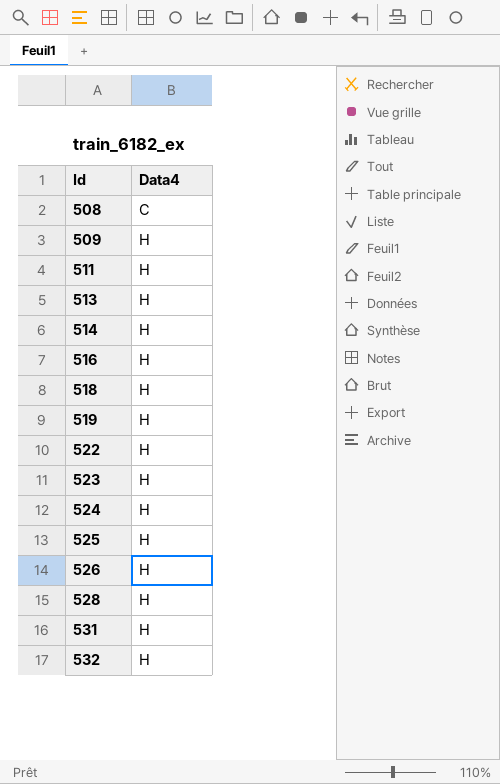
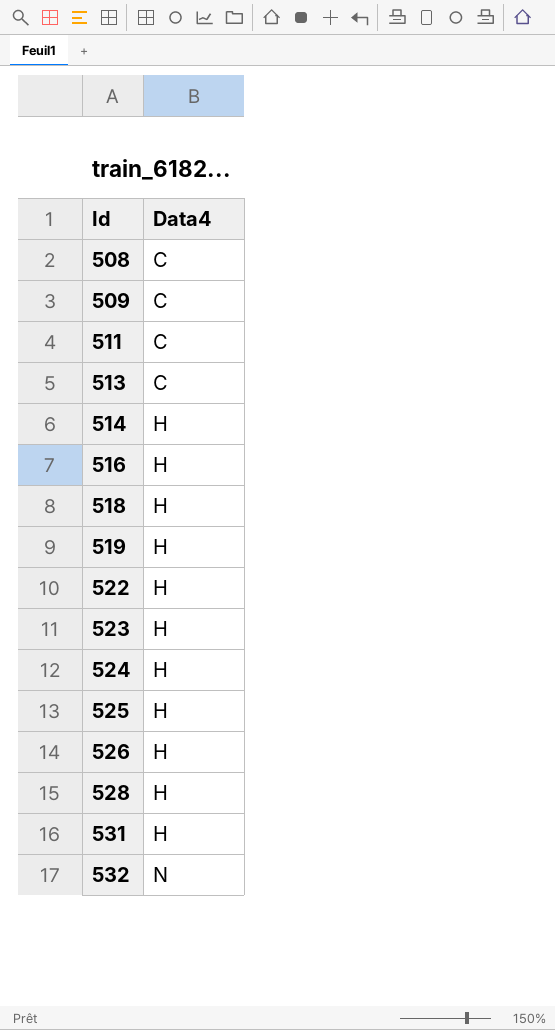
509 | Data4: H -> C
511 | Data4: H -> C
513 | Data4: H -> C
532 | Data4: H -> N

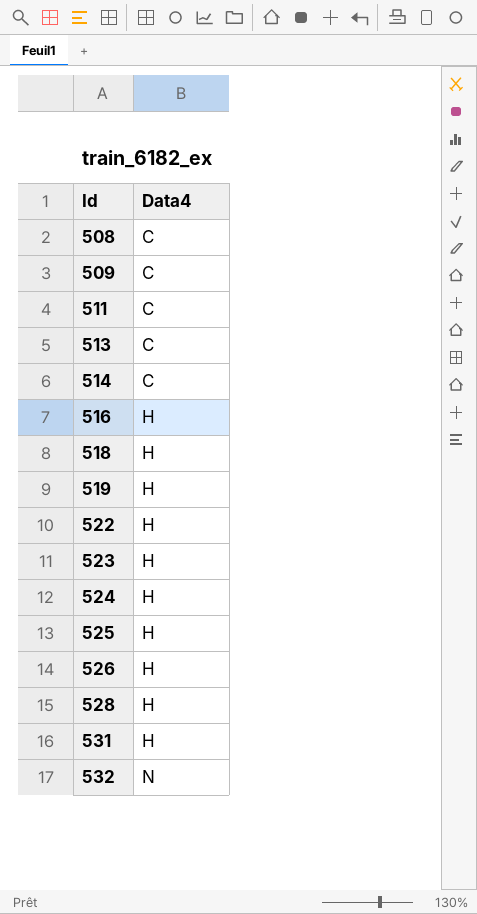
514 | Data4: H -> C

